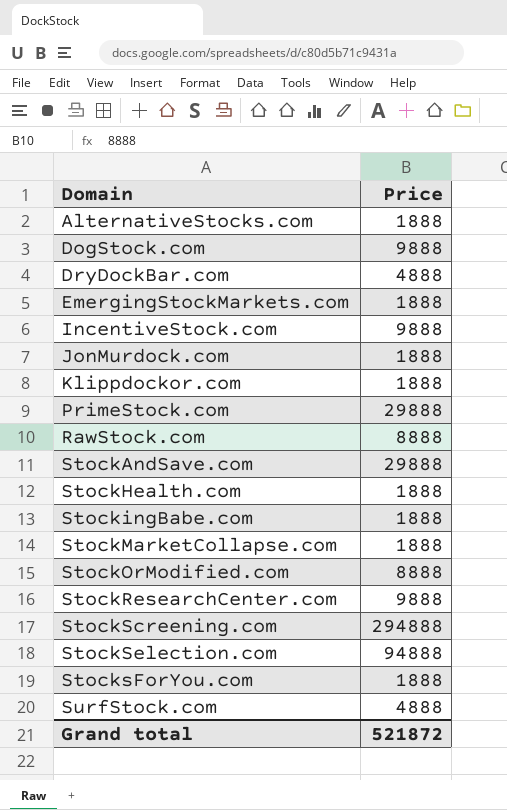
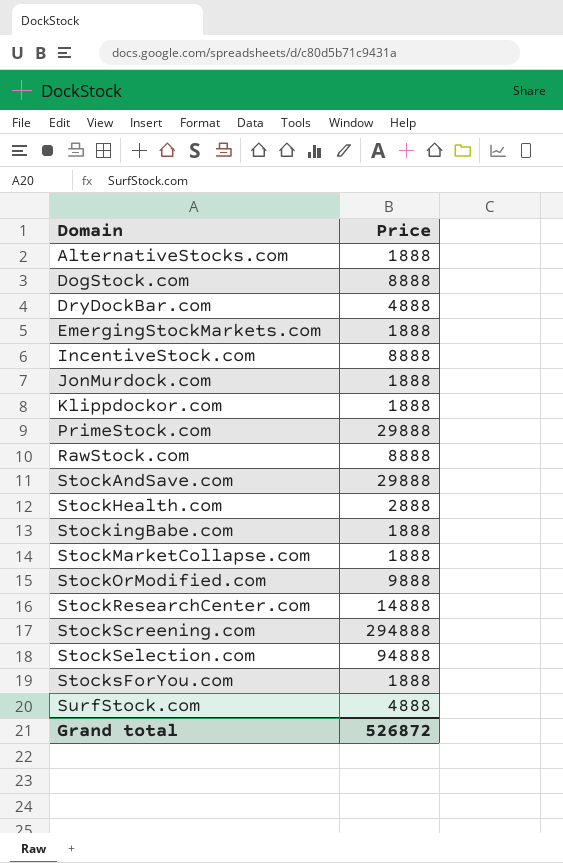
DogStock.com | Price: 9888 -> 8888
IncentiveStock.com | Price: 9888 -> 8888
StockHealth.com | Price: 1888 -> 2888
StockOrModified.com | Price: 8888 -> 9888
StockResearchCenter.com | Price: 9888 -> 14888
Grand total | Price: 521872 -> 526872

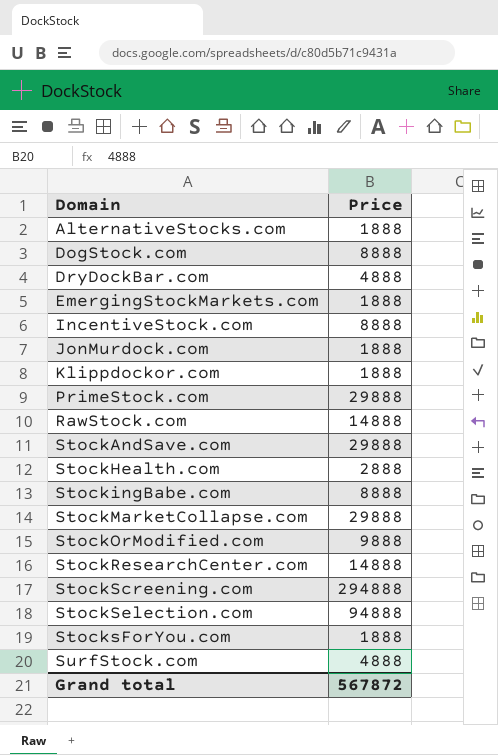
RawStock.com | Price: 8888 -> 14888
StockingBabe.com | Price: 1888 -> 8888
StockMarketCollapse.com | Price: 1888 -> 29888
Grand total | Price: 526872 -> 567872

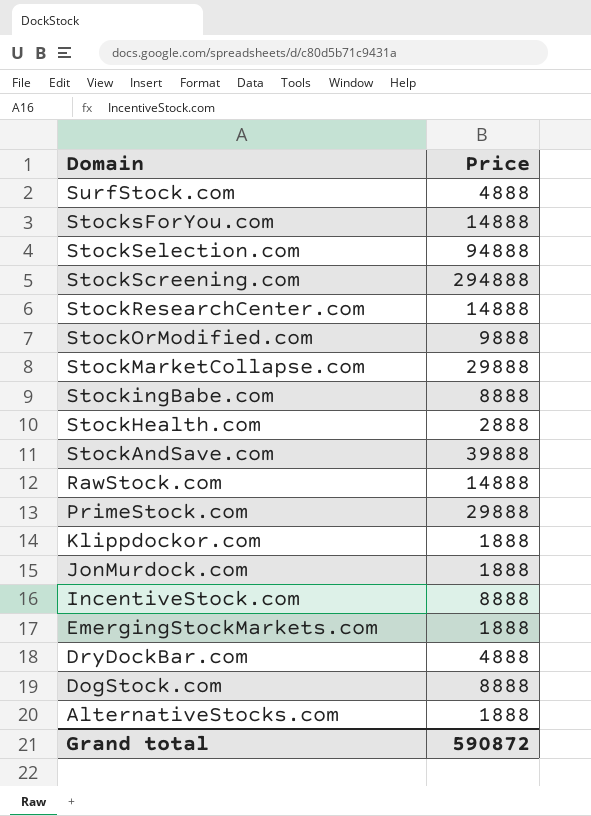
row order: Domain ascending -> Domain descending
StocksForYou.com | Price: 1888 -> 14888
StockAndSave.com | Price: 29888 -> 39888
Grand total | Price: 567872 -> 590872

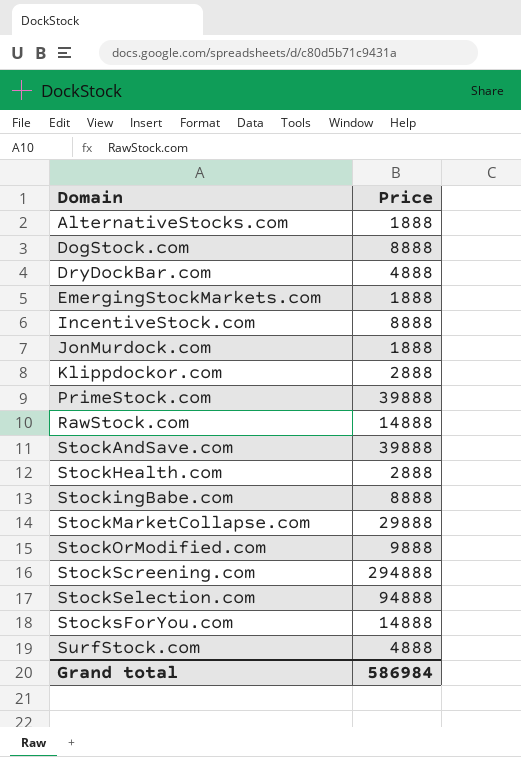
row order: Domain descending -> Domain ascending
row StockResearchCenter.com: 14888 -> none
Klippdockor.com | Price: 1888 -> 2888
PrimeStock.com | Price: 29888 -> 39888
Grand total | Price: 590872 -> 586984

